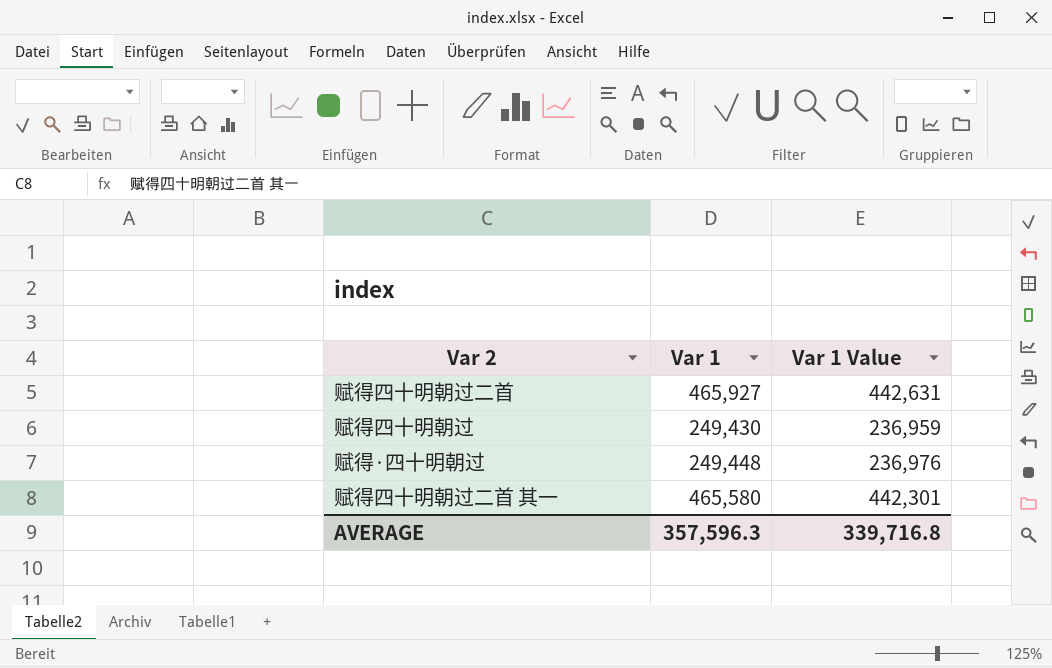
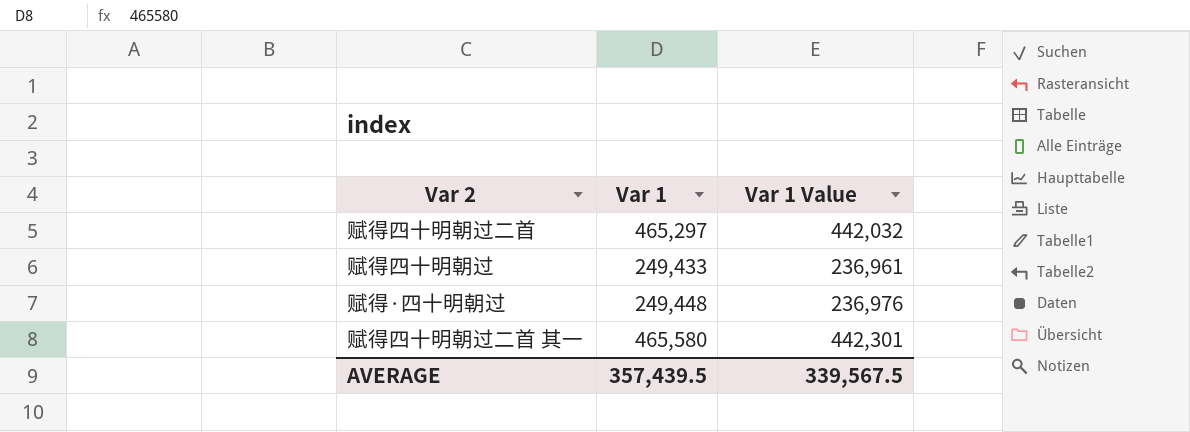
赋得四十明朝过二首 | Var 1: 465,927 -> 465,297
赋得四十明朝过二首 | Var 1 Value: 442,631 -> 442,032
赋得四十明朝过 | Var 1: 249,430 -> 249,433
赋得四十明朝过 | Var 1 Value: 236,959 -> 236,961
AVERAGE | Var 1: 357,596.3 -> 357,439.5
AVERAGE | Var 1 Value: 339,716.8 -> 339,567.5

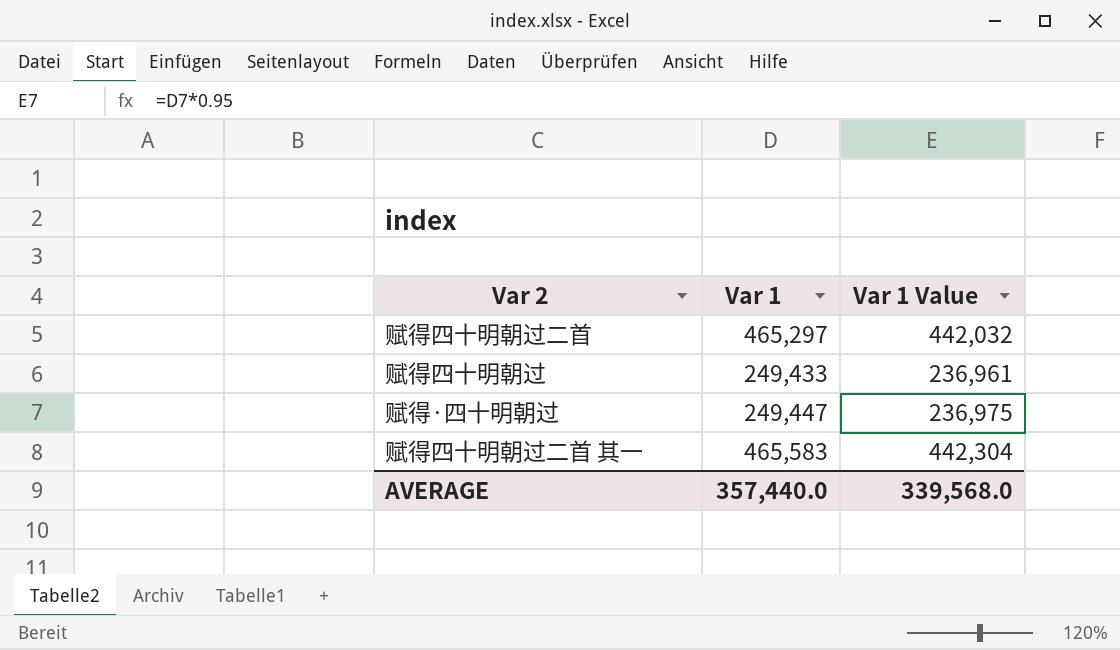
赋得·四十明朝过 | Var 1: 249,448 -> 249,447
赋得·四十明朝过 | Var 1 Value: 236,976 -> 236,975
赋得四十明朝过二首 其一 | Var 1: 465,580 -> 465,583
赋得四十明朝过二首 其一 | Var 1 Value: 442,301 -> 442,304
AVERAGE | Var 1: 357,439.5 -> 357,440.0
AVERAGE | Var 1 Value: 339,567.5 -> 339,568.0

